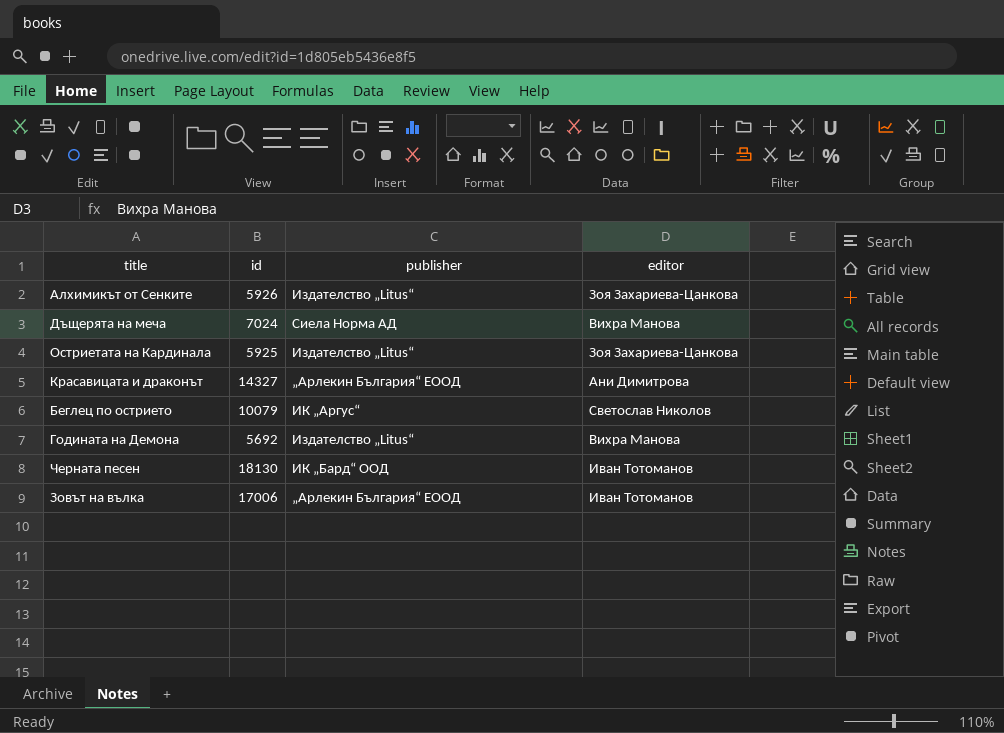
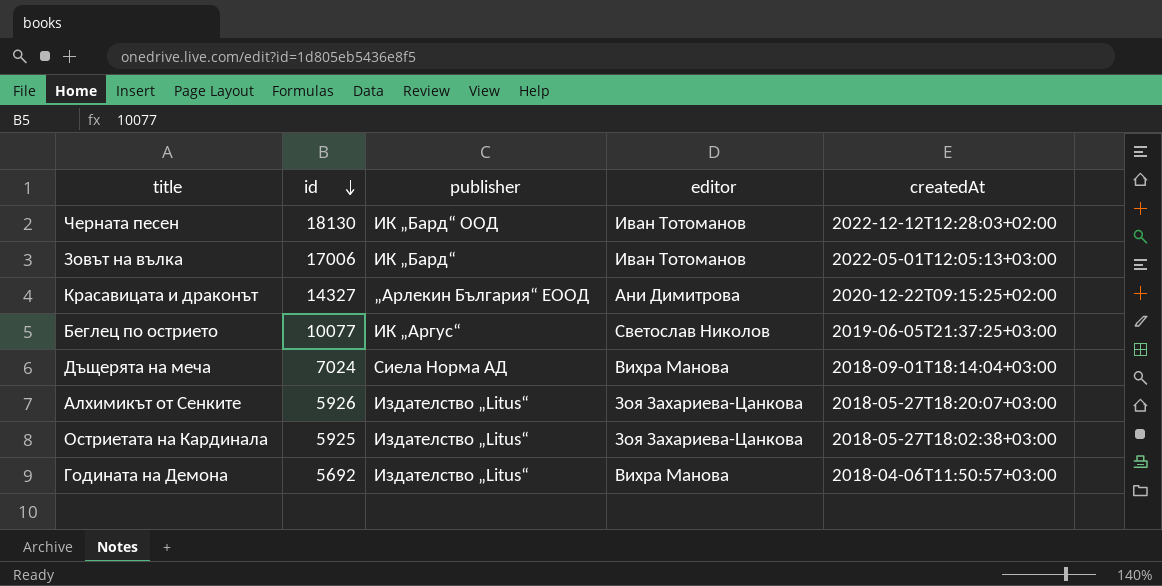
row order: none -> id descending
column createdAt | position: none -> 5
Зовът на вълка | publisher: „Арлекин България“ ЕООД -> ИК „Бард“
Беглец по острието | id: 10079 -> 10077

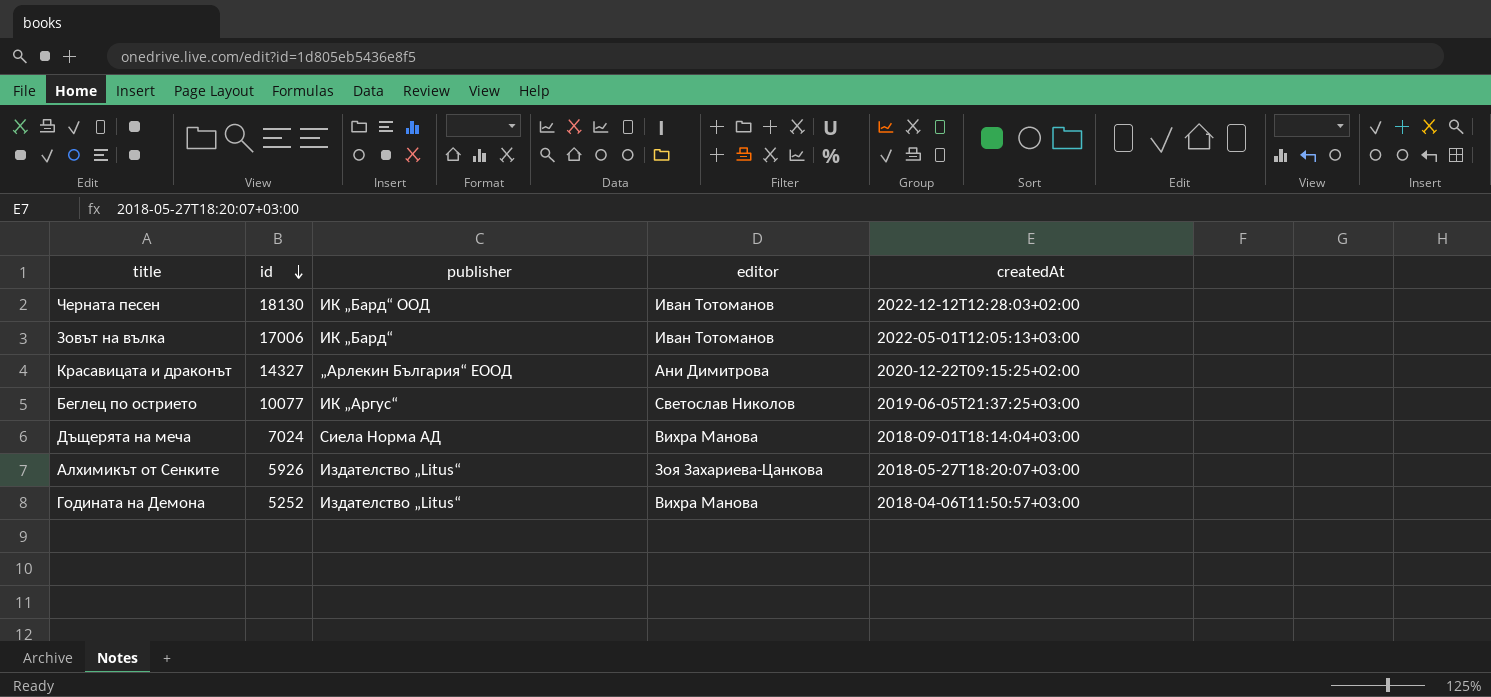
row Остриетата на Кардинала: 5925 | Издателство „Litus“ | Зоя Захариева-Цанкова | 2018-05-27T18:02:38+03:00 -> none
Годината на Демона | id: 5692 -> 5252

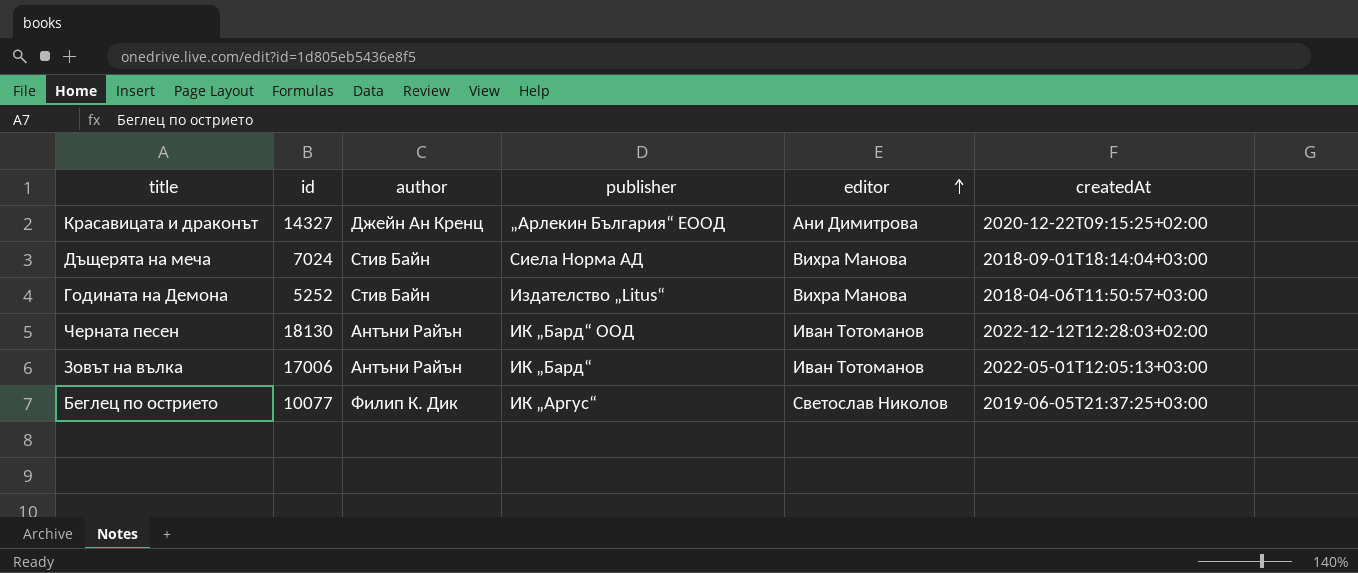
row order: id descending -> editor ascending
column author | position: none -> 3
row Алхимикът от Сенките: 5926 | Издателство „Litus“ | Зоя Захариева-Цанкова | 2018-05-27T18:20:07+03:00 -> none

